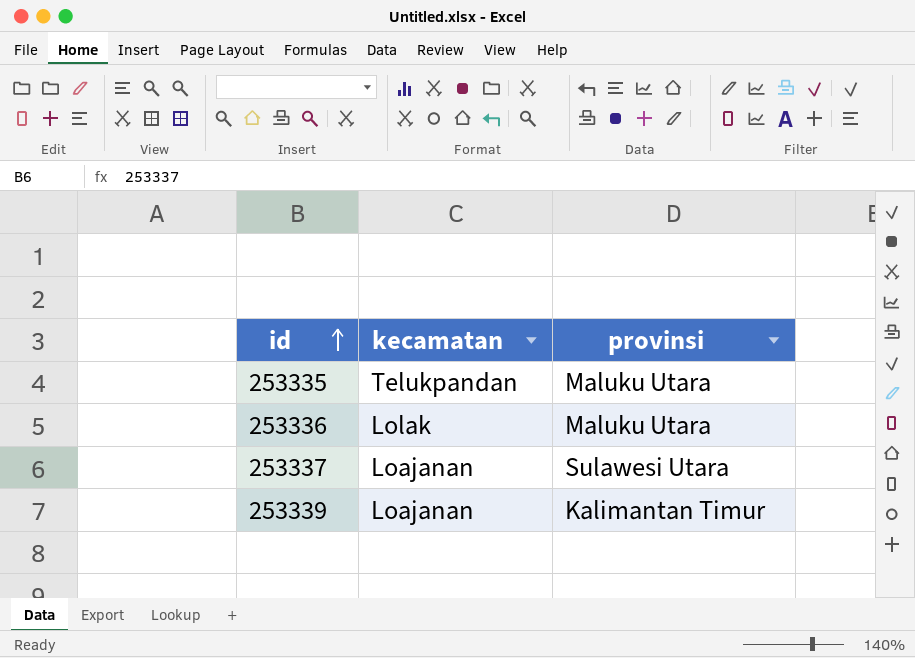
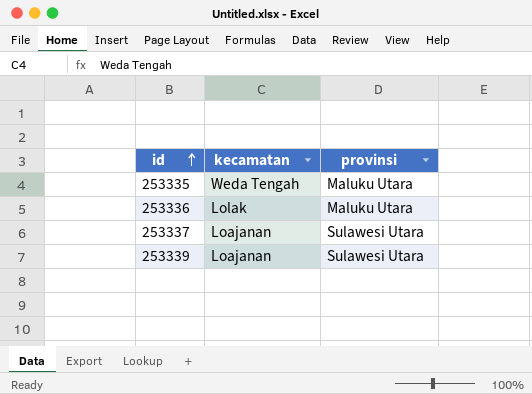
253335 | kecamatan: Telukpandan -> Weda Tengah
253339 | provinsi: Kalimantan Timur -> Sulawesi Utara

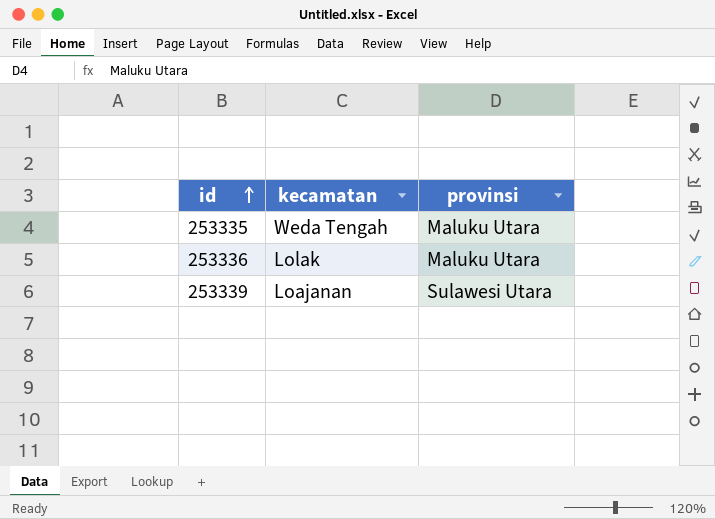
row 253337: Loajanan | Sulawesi Utara -> none

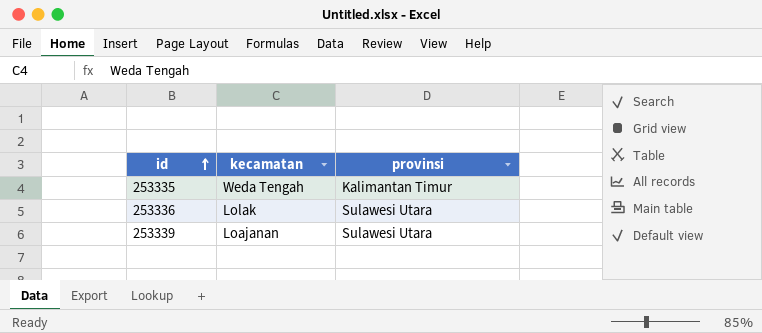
253335 | provinsi: Maluku Utara -> Kalimantan Timur
253336 | provinsi: Maluku Utara -> Sulawesi Utara

